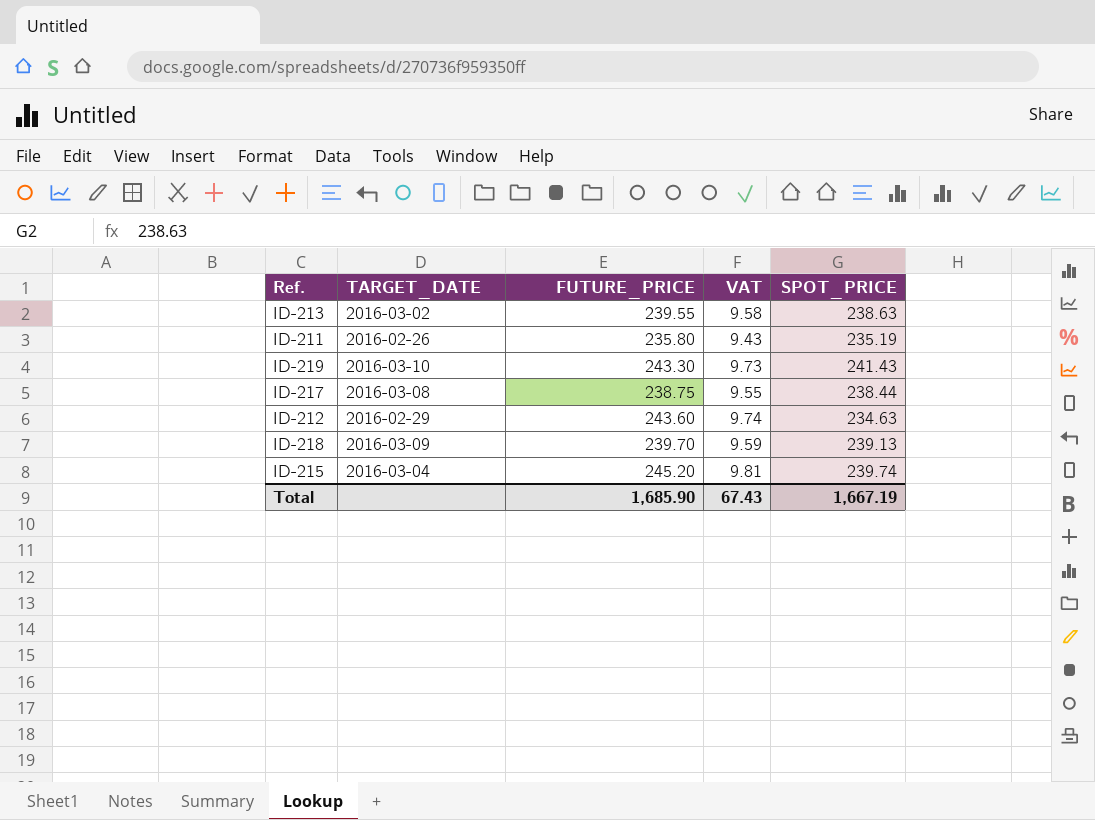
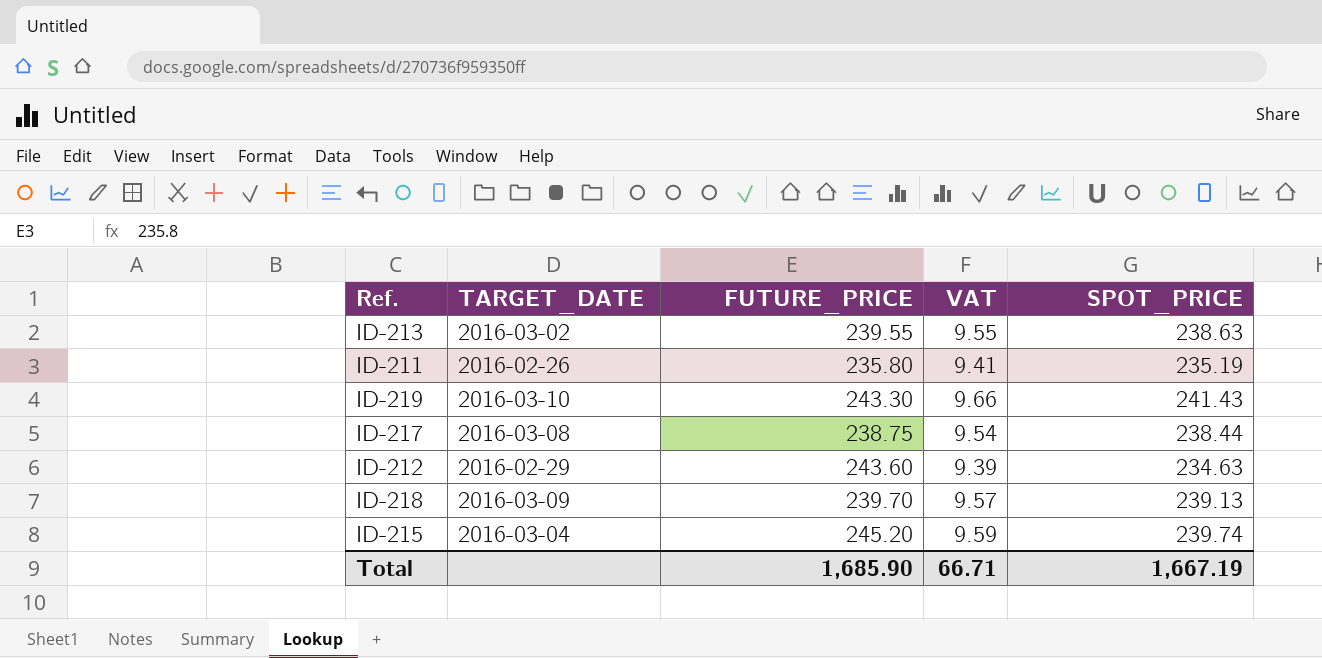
column VAT | formula: [FUTURE_PRICE] * 0.04 -> [SPOT_PRICE] * 0.04
Total | VAT: 67.43 -> 66.71

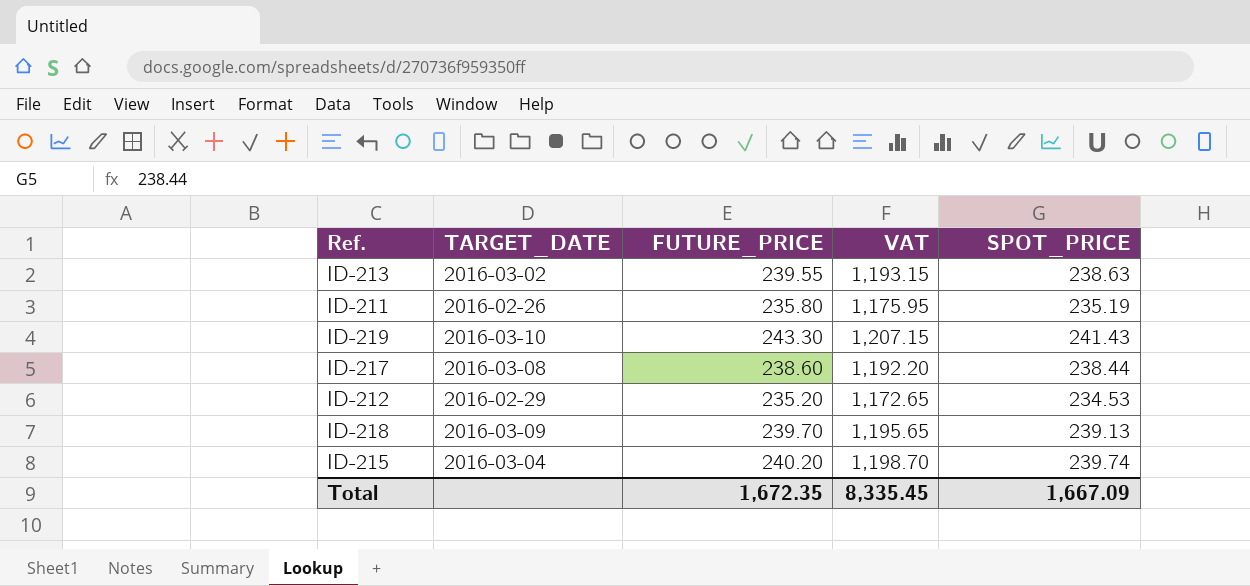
column VAT | formula: [SPOT_PRICE] * 0.04 -> [SPOT_PRICE] * 5
ID-217 | FUTURE_PRICE: 238.75 -> 238.60
ID-212 | FUTURE_PRICE: 243.60 -> 235.20
ID-212 | SPOT_PRICE: 234.63 -> 234.53
ID-215 | FUTURE_PRICE: 245.20 -> 240.20
Total | FUTURE_PRICE: 1,685.90 -> 1,672.35
Total | VAT: 66.71 -> 8,335.45
Total | SPOT_PRICE: 1,667.19 -> 1,667.09

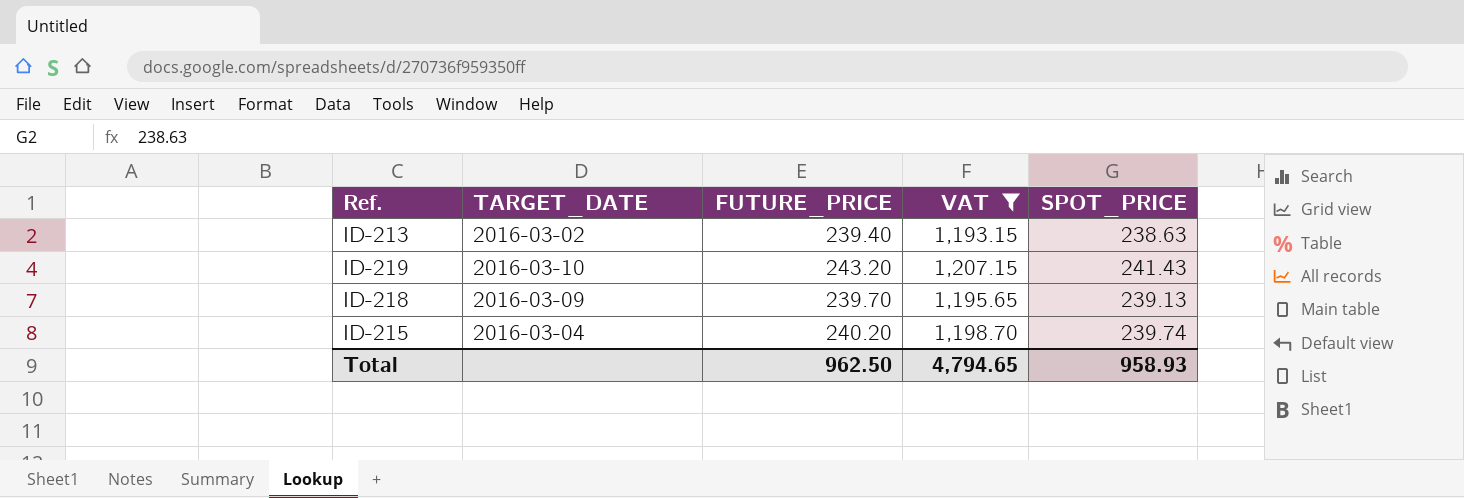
filter: none -> VAT >= 1,193.15
ID-213 | FUTURE_PRICE: 239.55 -> 239.40
ID-219 | FUTURE_PRICE: 243.30 -> 243.20
Total | FUTURE_PRICE: 1,672.35 -> 962.50
Total | VAT: 8,335.45 -> 4,794.65
Total | SPOT_PRICE: 1,667.09 -> 958.93

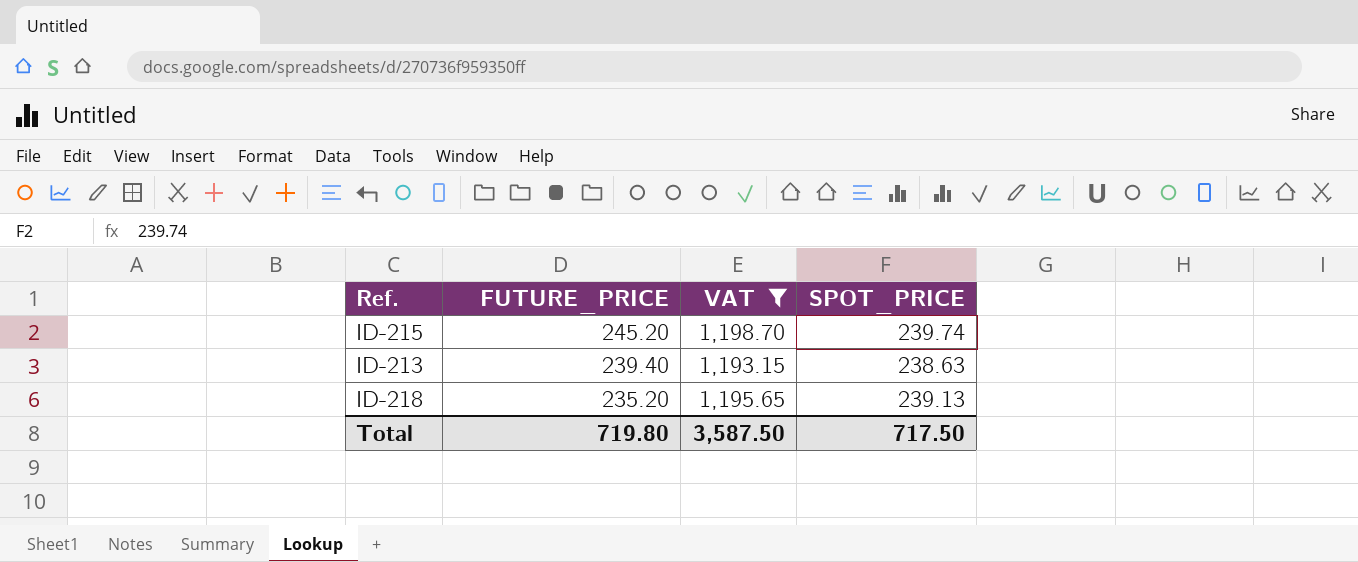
row order: none -> FUTURE_PRICE descending
column TARGET_DATE | position: 2 -> none
row ID-219: 2016-03-10 | 243.20 | 1,207.15 | 241.43 -> none
ID-215 | FUTURE_PRICE: 240.20 -> 245.20
ID-218 | FUTURE_PRICE: 239.70 -> 235.20
Total | FUTURE_PRICE: 962.50 -> 719.80
Total | VAT: 4,794.65 -> 3,587.50
Total | SPOT_PRICE: 958.93 -> 717.50

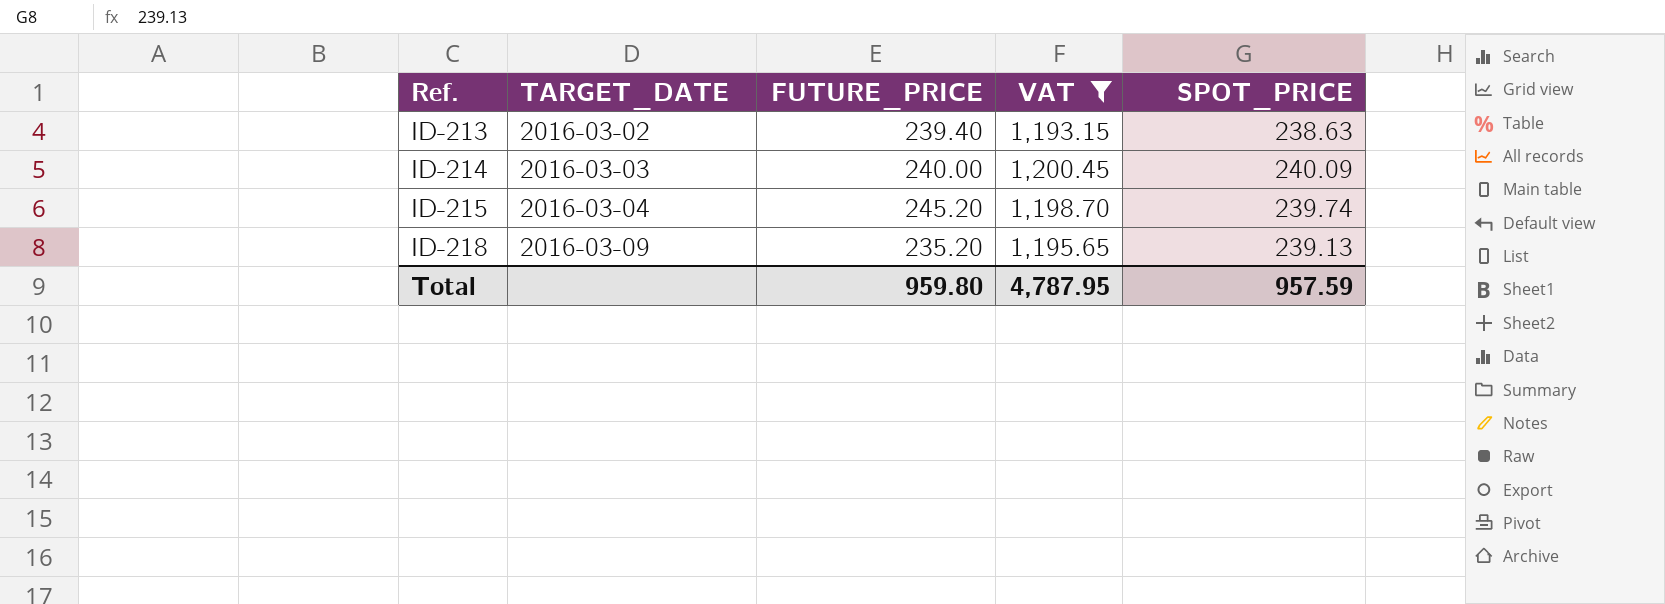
row order: FUTURE_PRICE descending -> Ref. ascending
column TARGET_DATE | position: none -> 2
row ID-214: none -> 2016-03-03 | 240.00 | 1,200.45 | 240.09
Total | FUTURE_PRICE: 719.80 -> 959.80
Total | VAT: 3,587.50 -> 4,787.95
Total | SPOT_PRICE: 717.50 -> 957.59

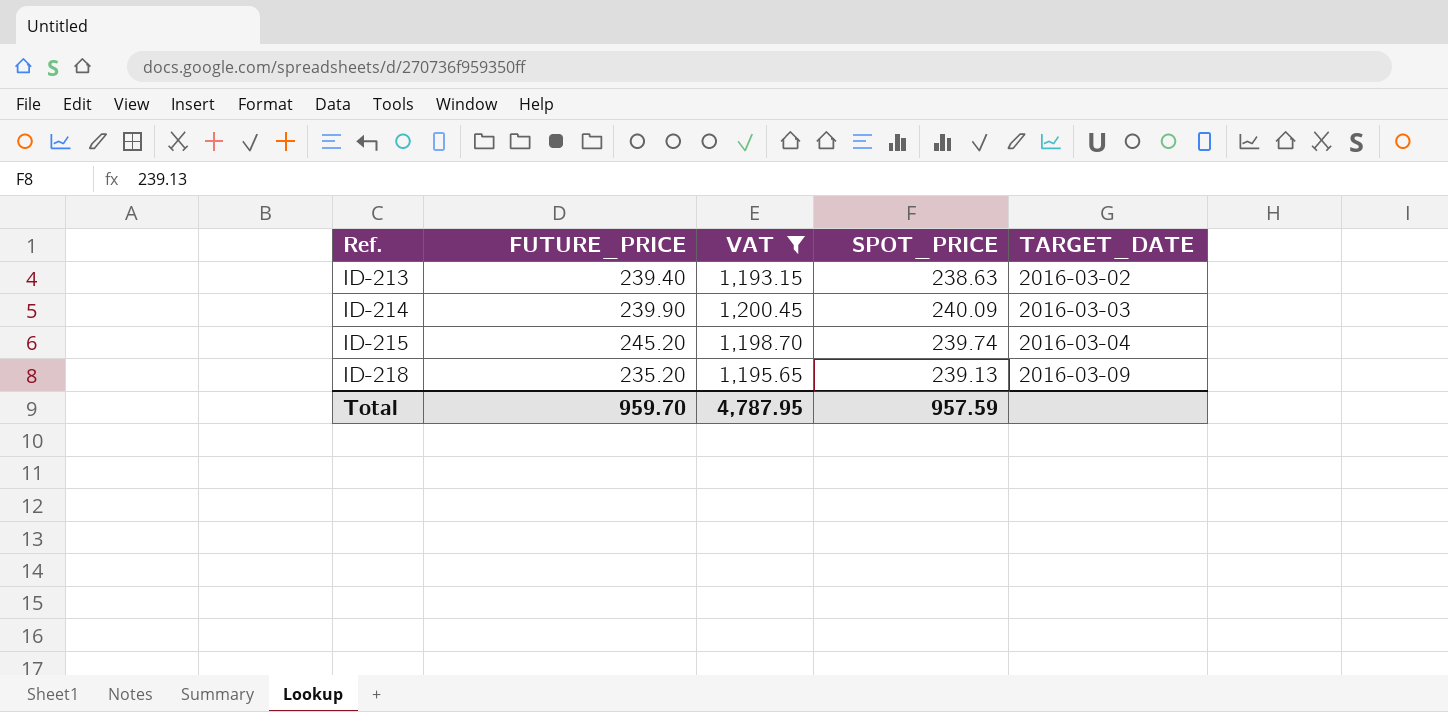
column TARGET_DATE | position: 2 -> 5
ID-214 | FUTURE_PRICE: 240.00 -> 239.90
Total | FUTURE_PRICE: 959.80 -> 959.70

